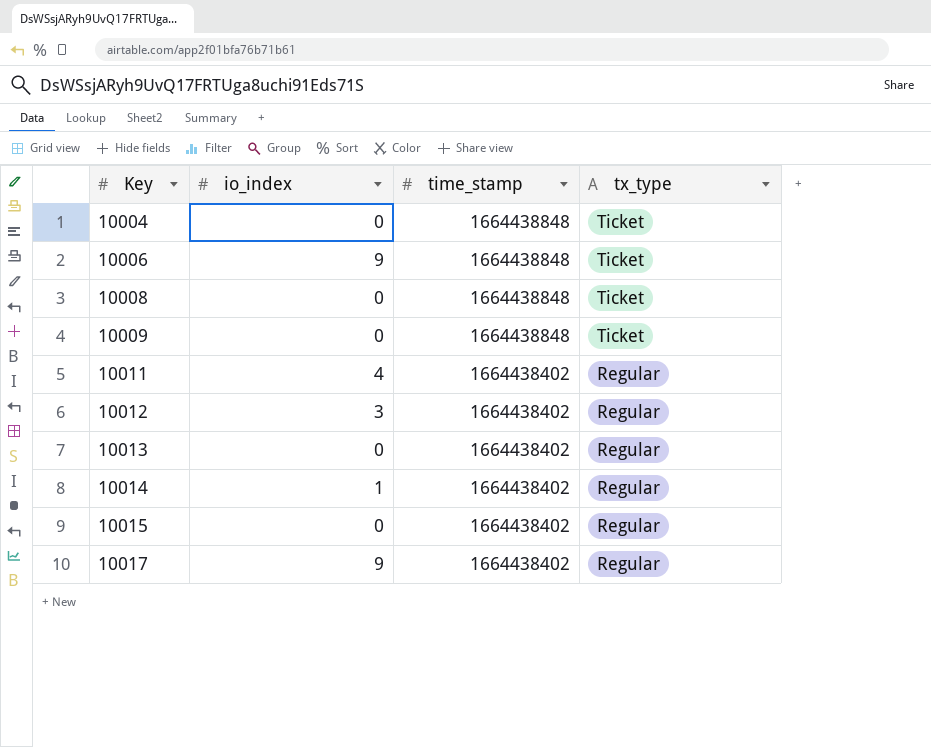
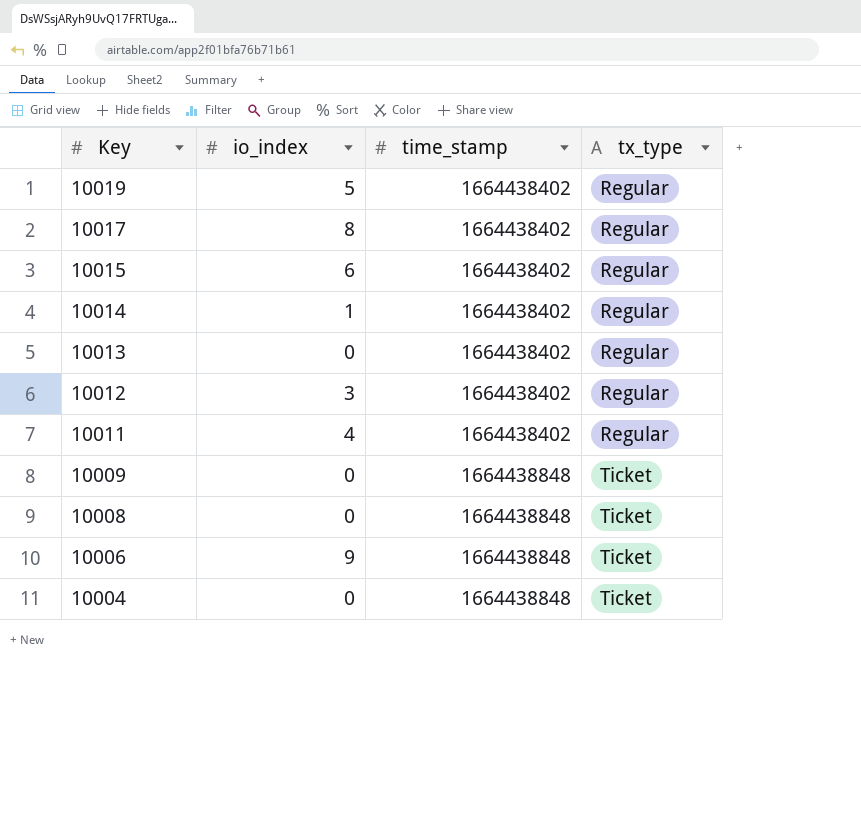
row order: Key ascending -> Key descending
row 10019: none -> 5 | 1664438402 | Regular
10017 | io_index: 9 -> 8
10015 | io_index: 0 -> 6

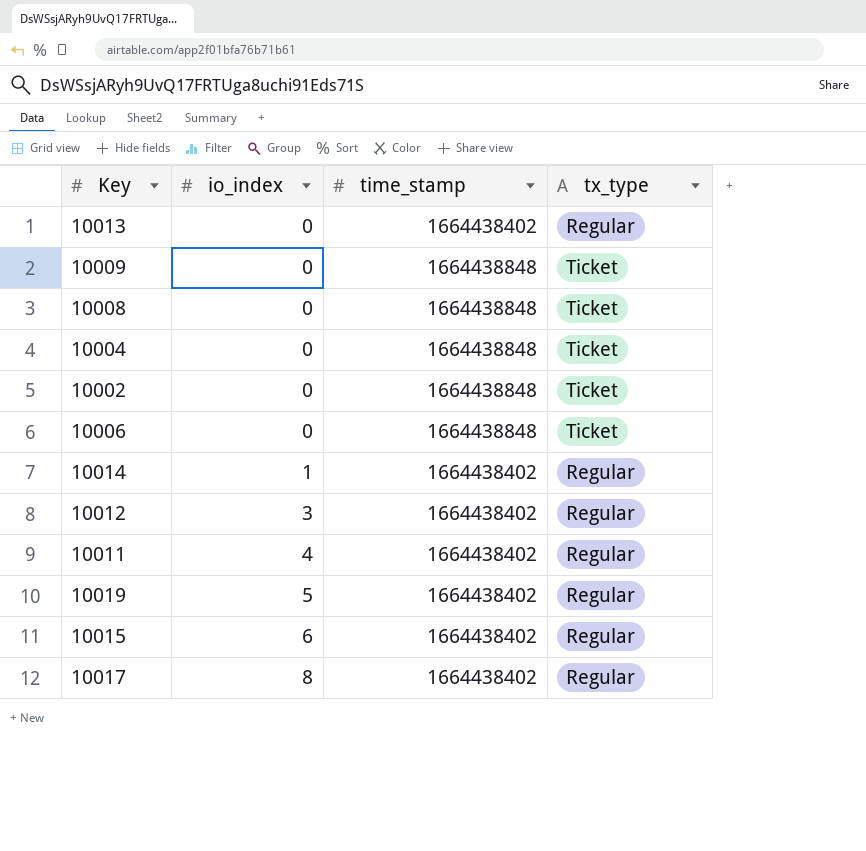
row order: Key descending -> io_index ascending
row 10002: none -> 0 | 1664438848 | Ticket
10006 | io_index: 9 -> 0

